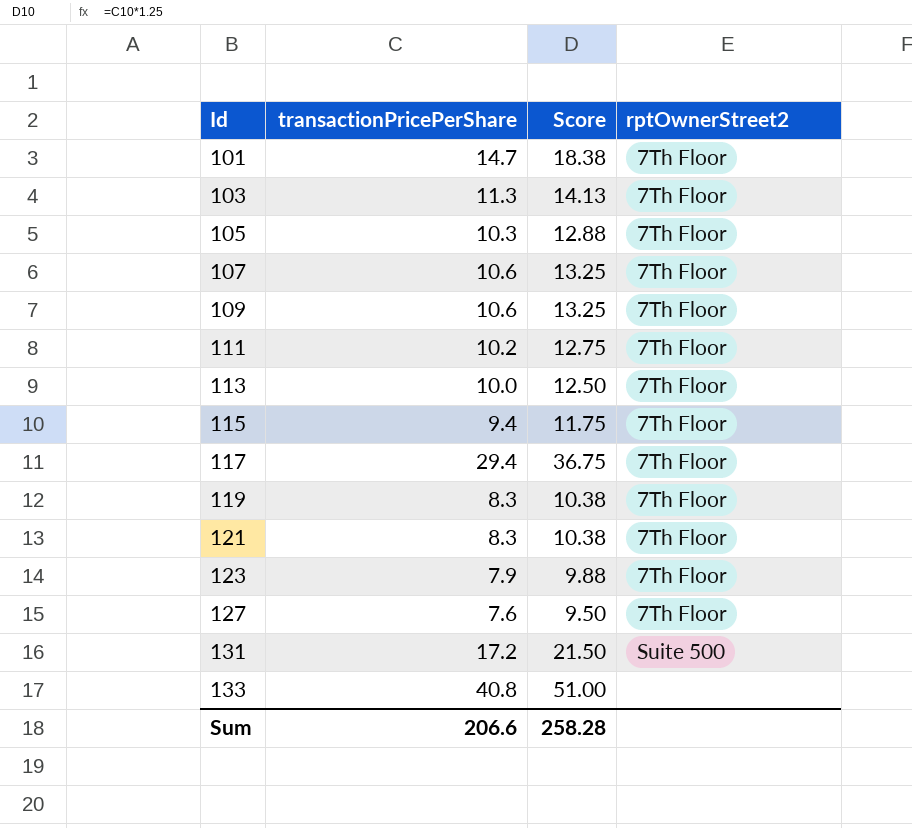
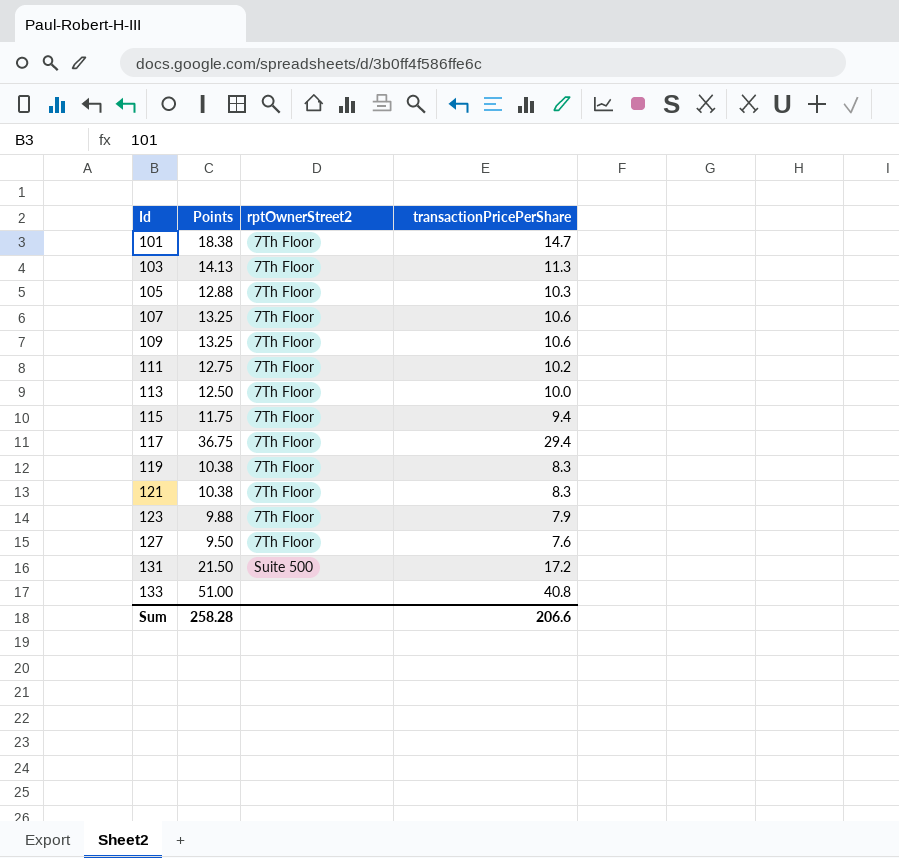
column name: Score -> Points
column transactionPricePerShare | position: 2 -> 4

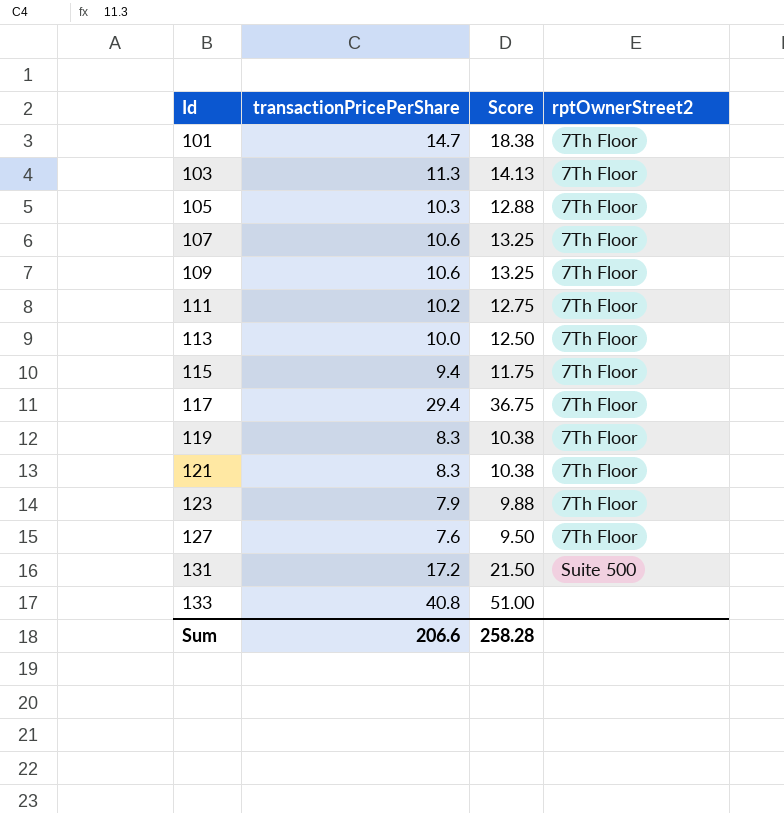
column transactionPricePerShare | position: 4 -> 2
column name: Points -> Score

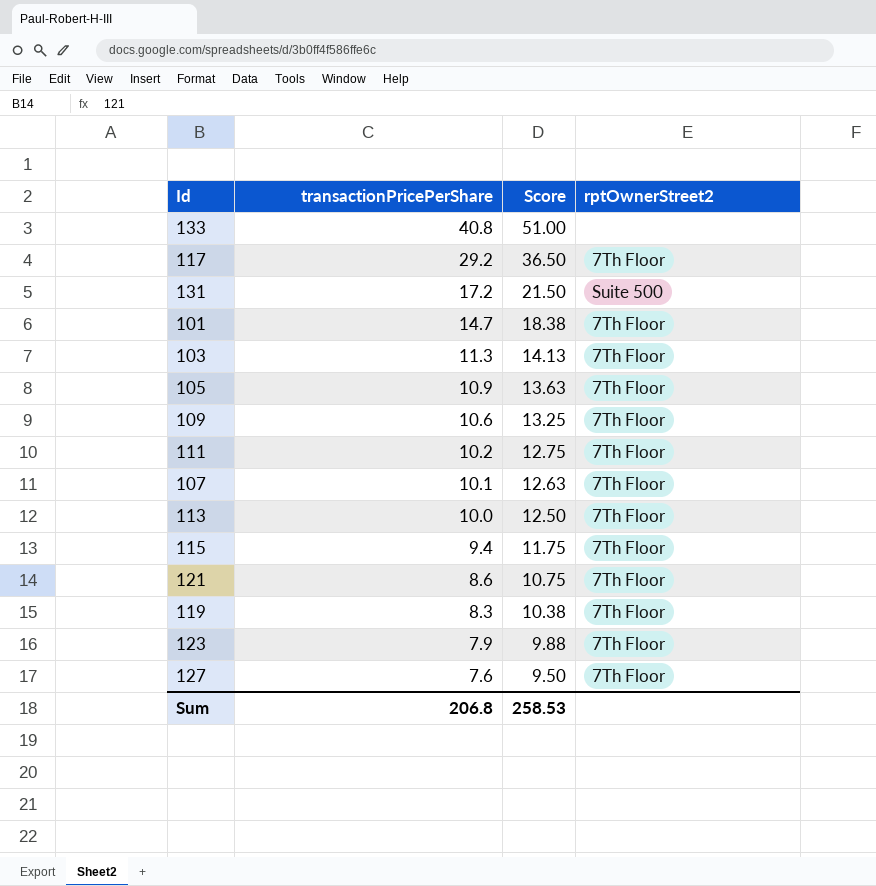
row order: Id ascending -> transactionPricePerShare descending
117 | transactionPricePerShare: 29.4 -> 29.2
117 | Score: 36.75 -> 36.50
105 | transactionPricePerShare: 10.3 -> 10.9
105 | Score: 12.88 -> 13.63
107 | transactionPricePerShare: 10.6 -> 10.1
107 | Score: 13.25 -> 12.63
121 | transactionPricePerShare: 8.3 -> 8.6
121 | Score: 10.38 -> 10.75
Sum | transactionPricePerShare: 206.6 -> 206.8
Sum | Score: 258.28 -> 258.53

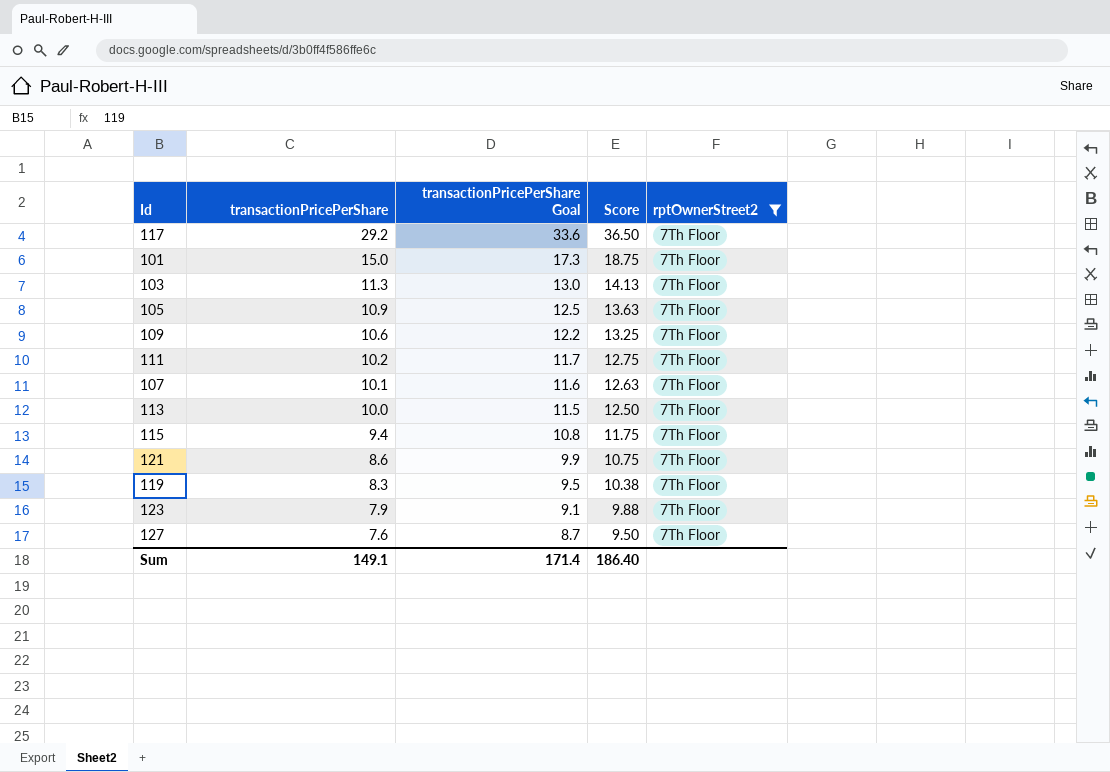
filter: none -> rptOwnerStreet2 = 7Th Floor
column transactionPricePerShare Goal | formula: none -> [transactionPricePerShare] * 1.15
101 | transactionPricePerShare: 14.7 -> 15.0
101 | Score: 18.38 -> 18.75
Sum | transactionPricePerShare: 206.8 -> 149.1
Sum | Score: 258.53 -> 186.40

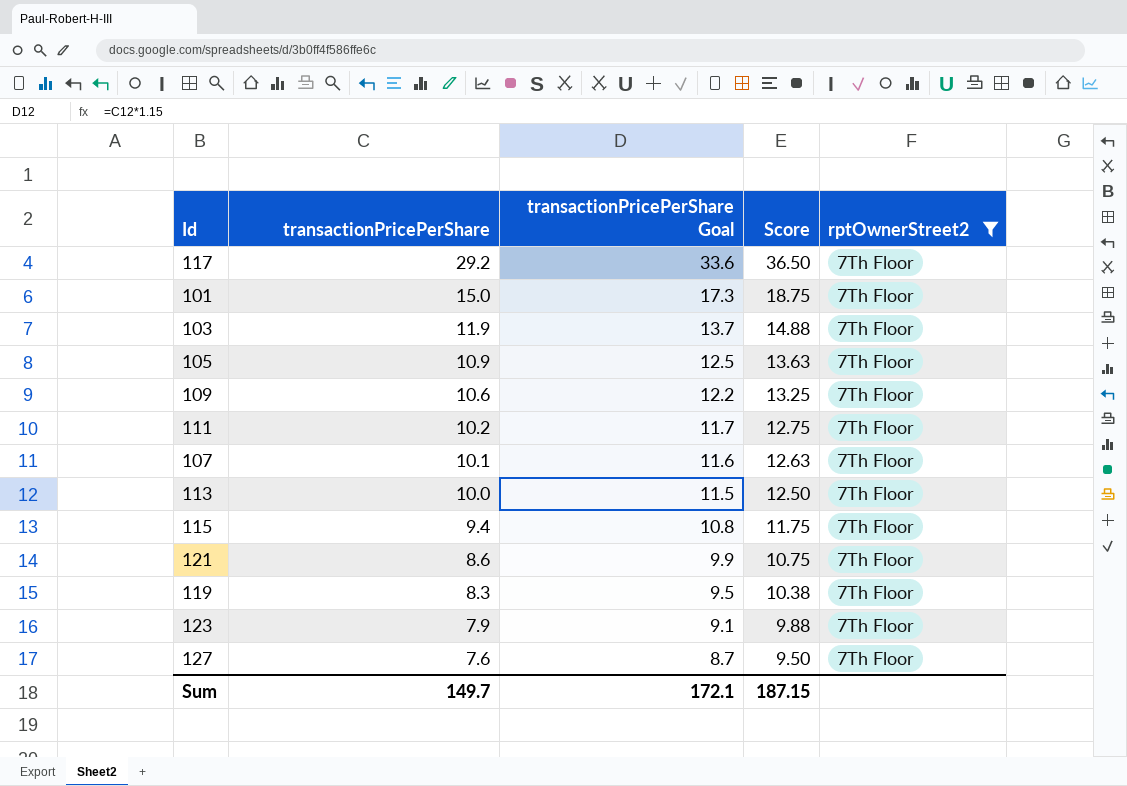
103 | transactionPricePerShare: 11.3 -> 11.9
103 | transactionPricePerShare Goal: 13.0 -> 13.7
103 | Score: 14.13 -> 14.88
Sum | transactionPricePerShare: 149.1 -> 149.7
Sum | transactionPricePerShare Goal: 171.4 -> 172.1
Sum | Score: 186.40 -> 187.15

